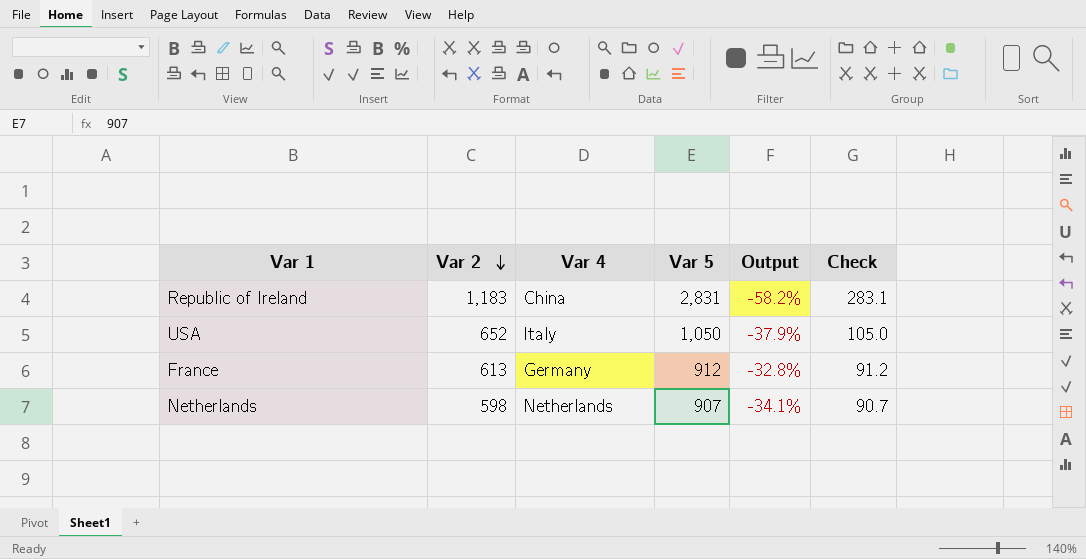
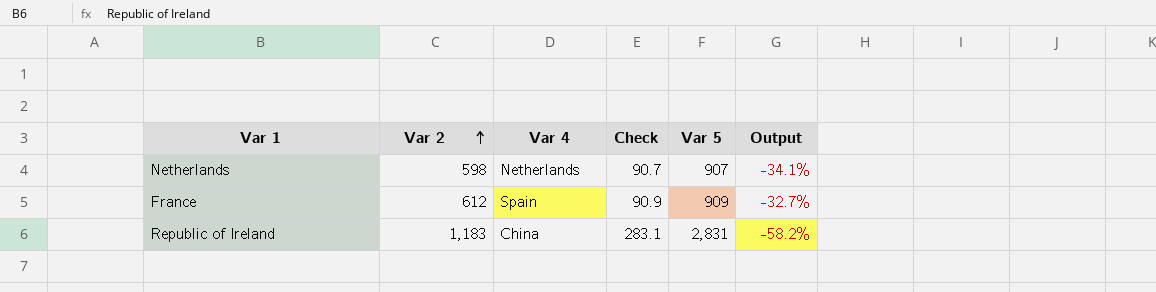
row order: Var 2 descending -> Var 2 ascending
column Check | position: 6 -> 4
row USA: 652 | Italy | 1,050 | -37.9% | 105.0 -> none
France | Var 2: 613 -> 612
France | Var 4: Germany -> Spain
France | Check: 91.2 -> 90.9
France | Var 5: 912 -> 909
France | Output: -32.8% -> -32.7%

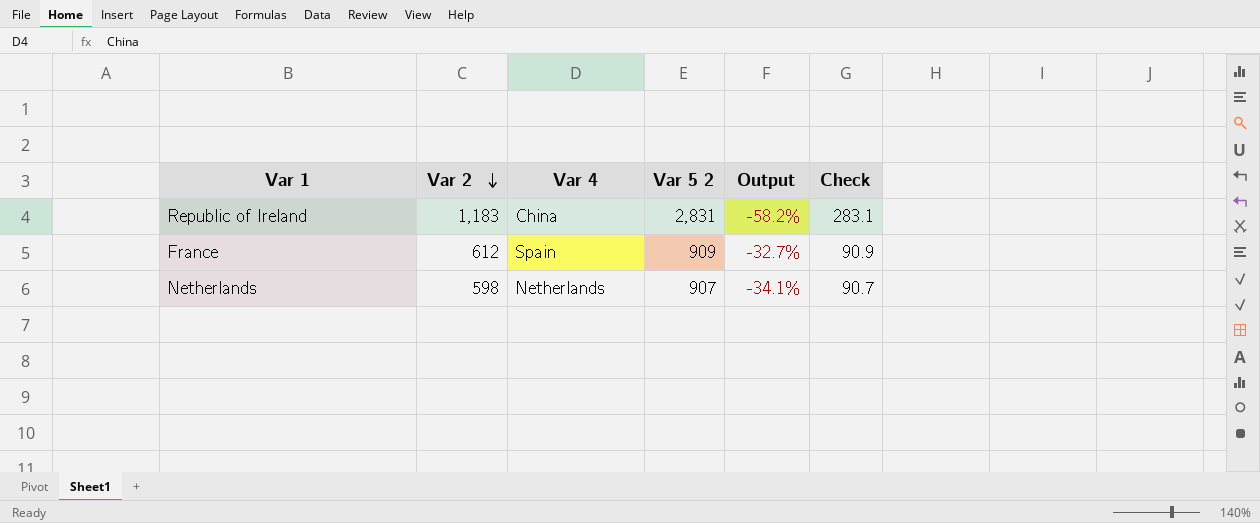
row order: Var 2 ascending -> Var 2 descending
column name: Var 5 -> Var 5 2
column Check | position: 4 -> 6

